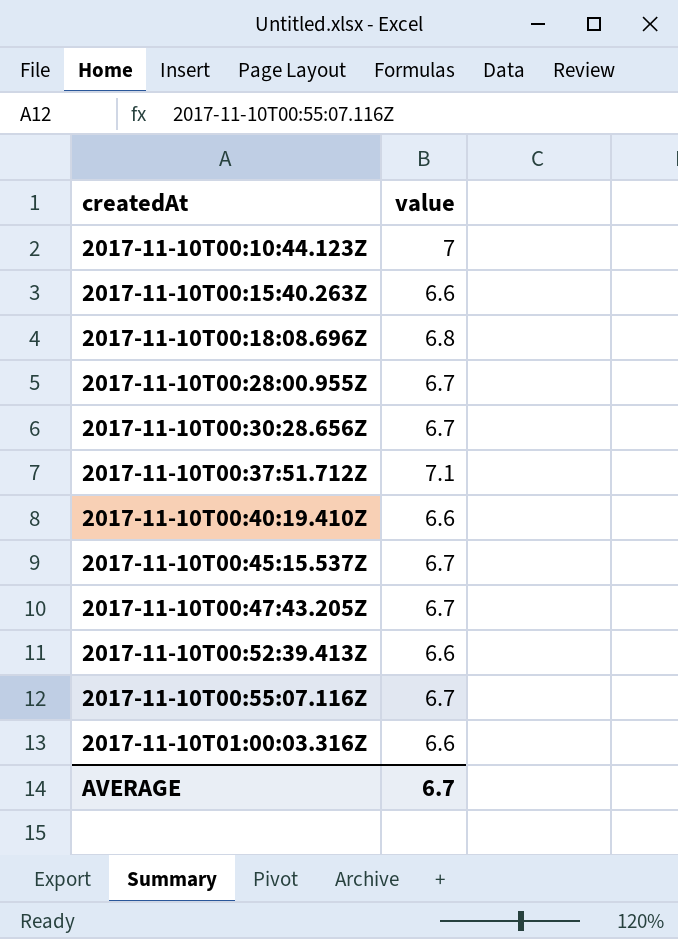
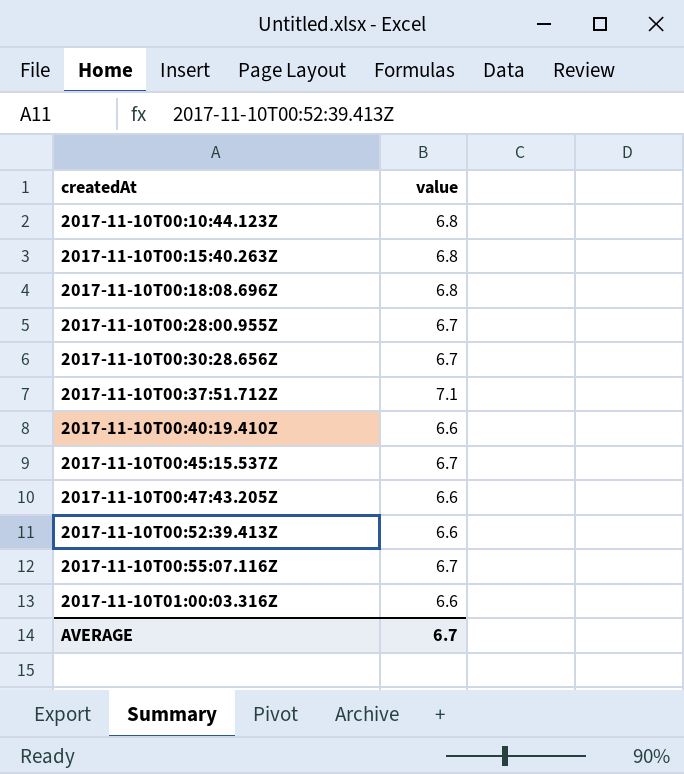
2017-11-10T00:10:44.123Z | value: 7 -> 6.8
2017-11-10T00:15:40.263Z | value: 6.6 -> 6.8
2017-11-10T00:47:43.205Z | value: 6.7 -> 6.6

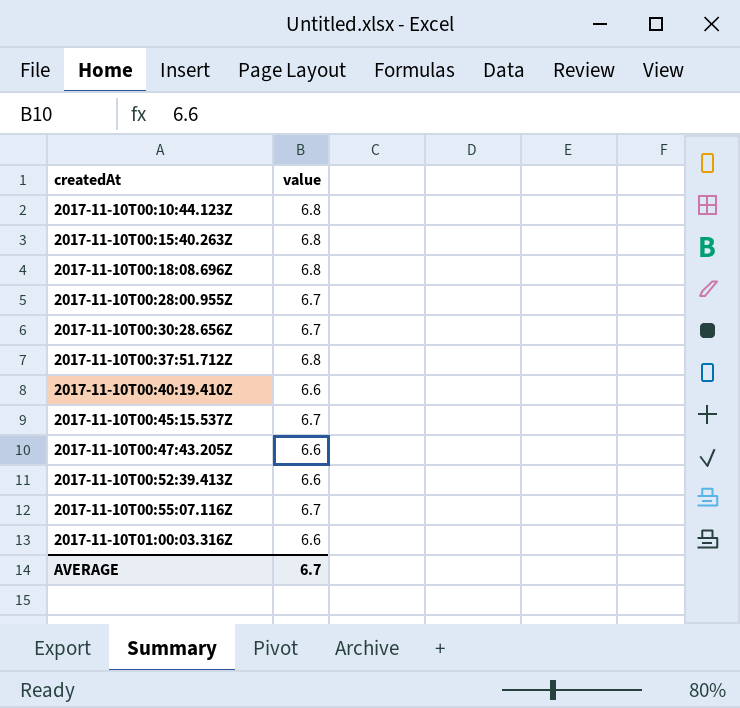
2017-11-10T00:37:51.712Z | value: 7.1 -> 6.8

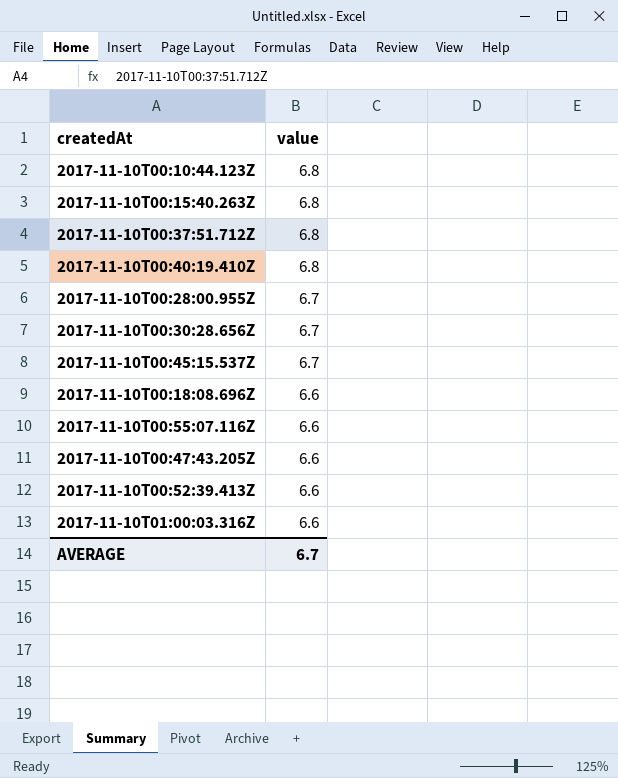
row order: createdAt ascending -> value descending
2017-11-10T00:40:19.410Z | value: 6.6 -> 6.8
2017-11-10T00:18:08.696Z | value: 6.8 -> 6.6
2017-11-10T00:55:07.116Z | value: 6.7 -> 6.6

